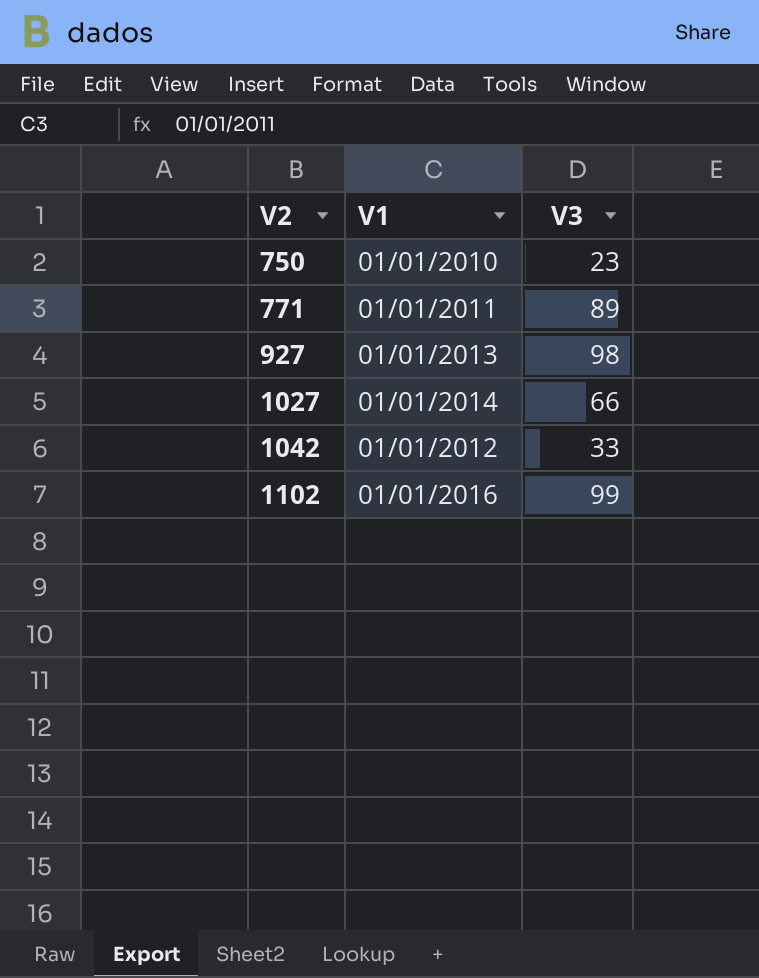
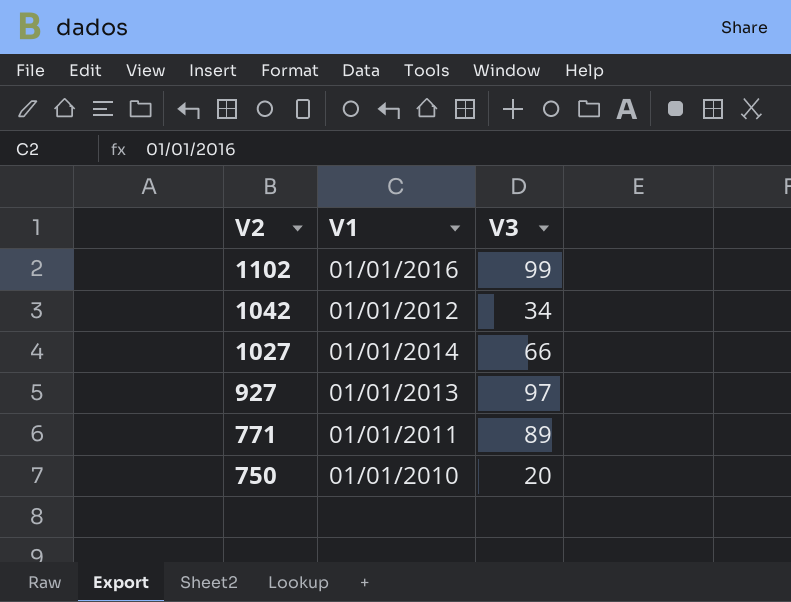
row order: V2 ascending -> V2 descending
1042 | V3: 33 -> 34
927 | V3: 98 -> 97
750 | V3: 23 -> 20

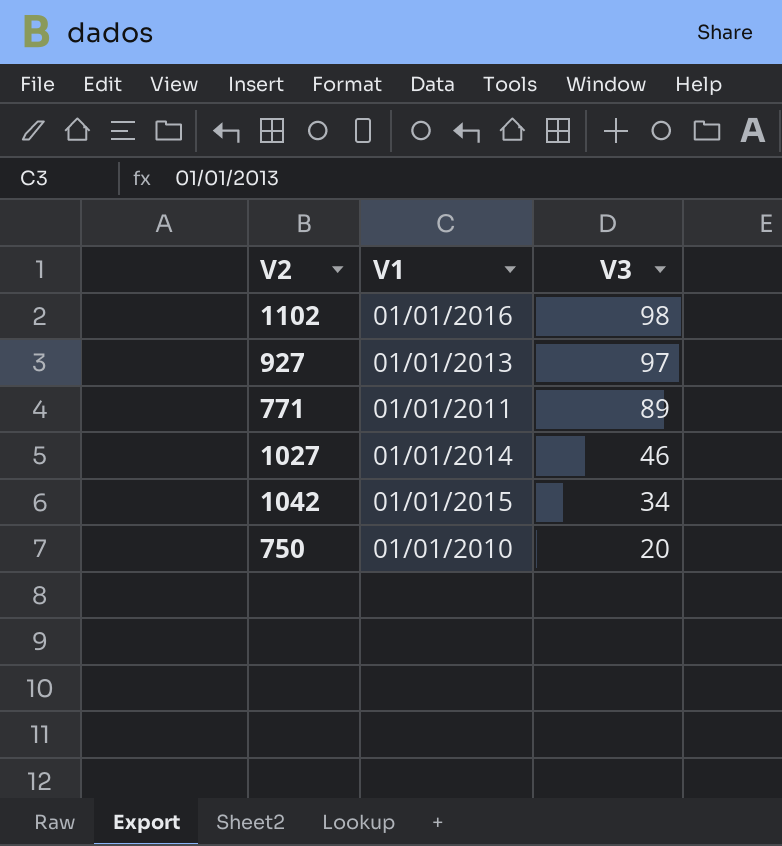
row order: V2 descending -> V3 descending
1102 | V3: 99 -> 98
1027 | V3: 66 -> 46
1042 | V1: 01/01/2012 -> 01/01/2015

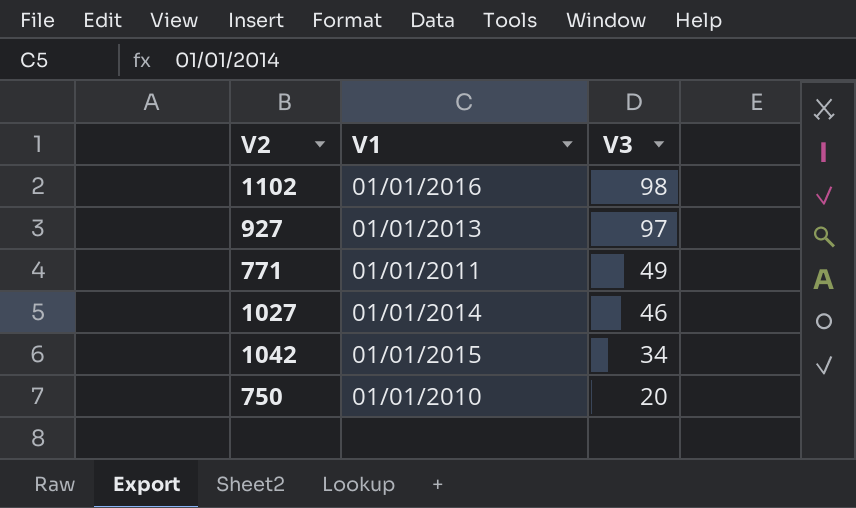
771 | V3: 89 -> 49

